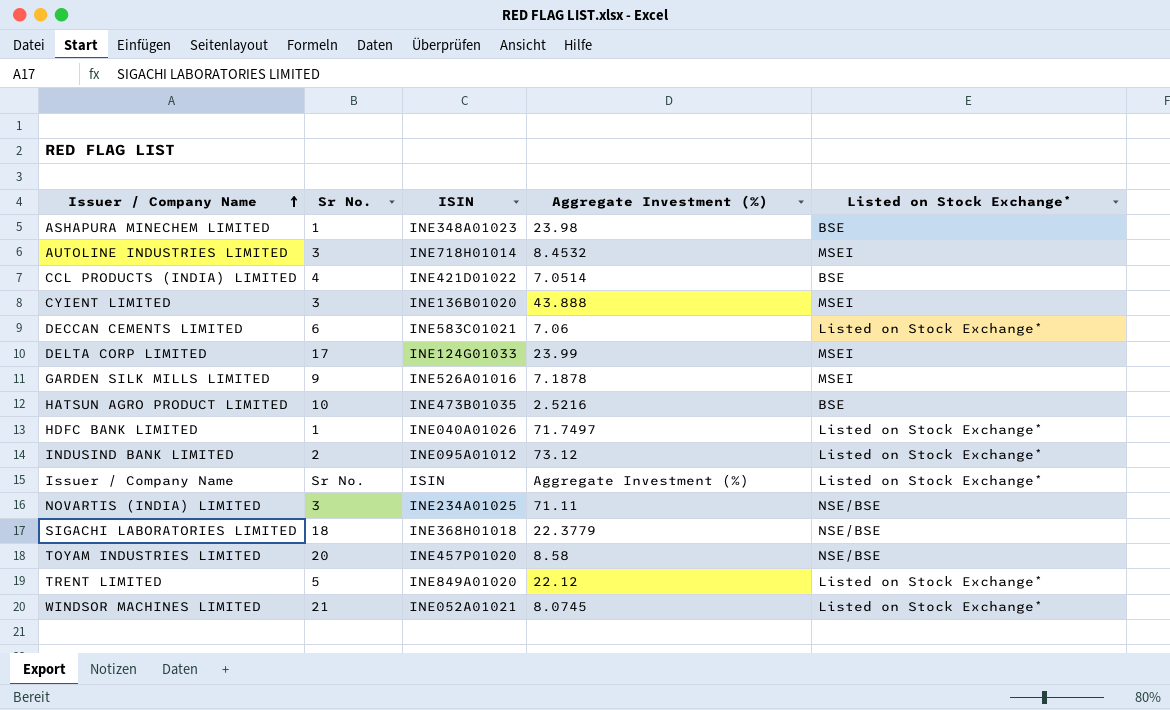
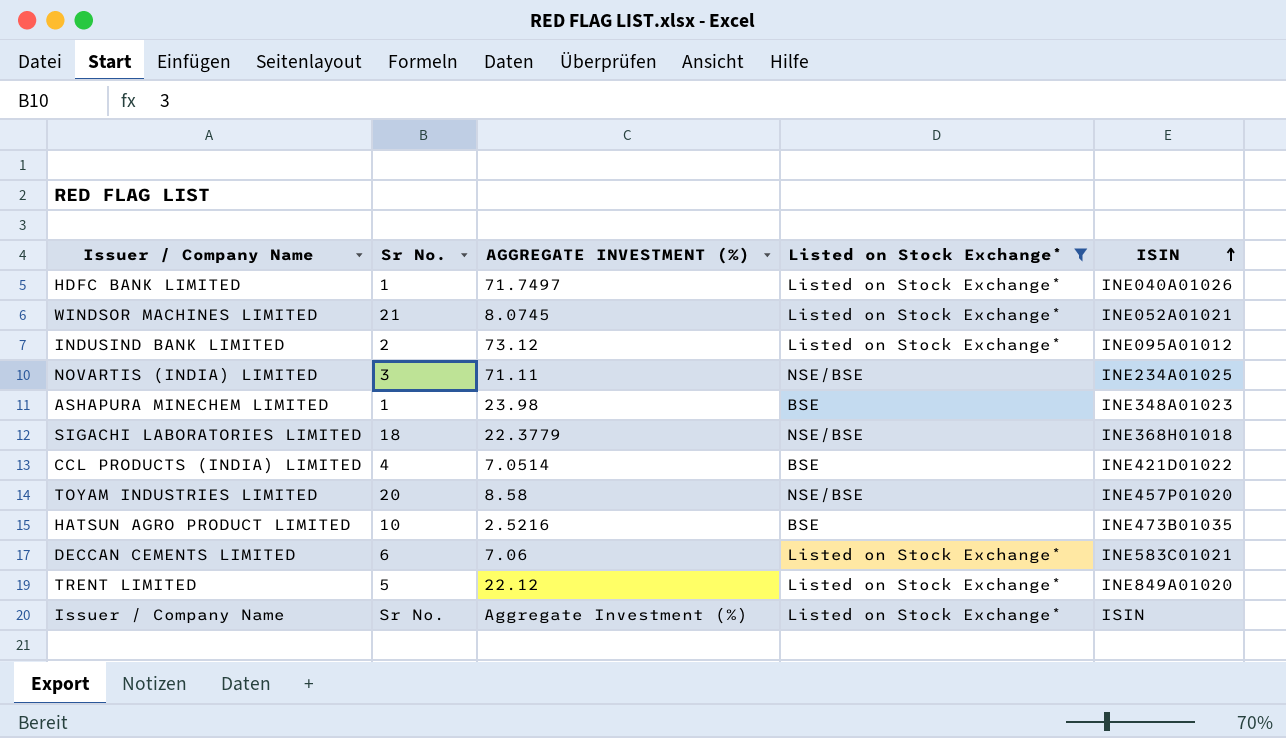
filter: none -> Listed on Stock Exchange* != MSEI
row order: Issuer / Company Name ascending -> ISIN ascending
column name: Aggregate Investment (%) -> AGGREGATE INVESTMENT (%)
column ISIN | position: 3 -> 5

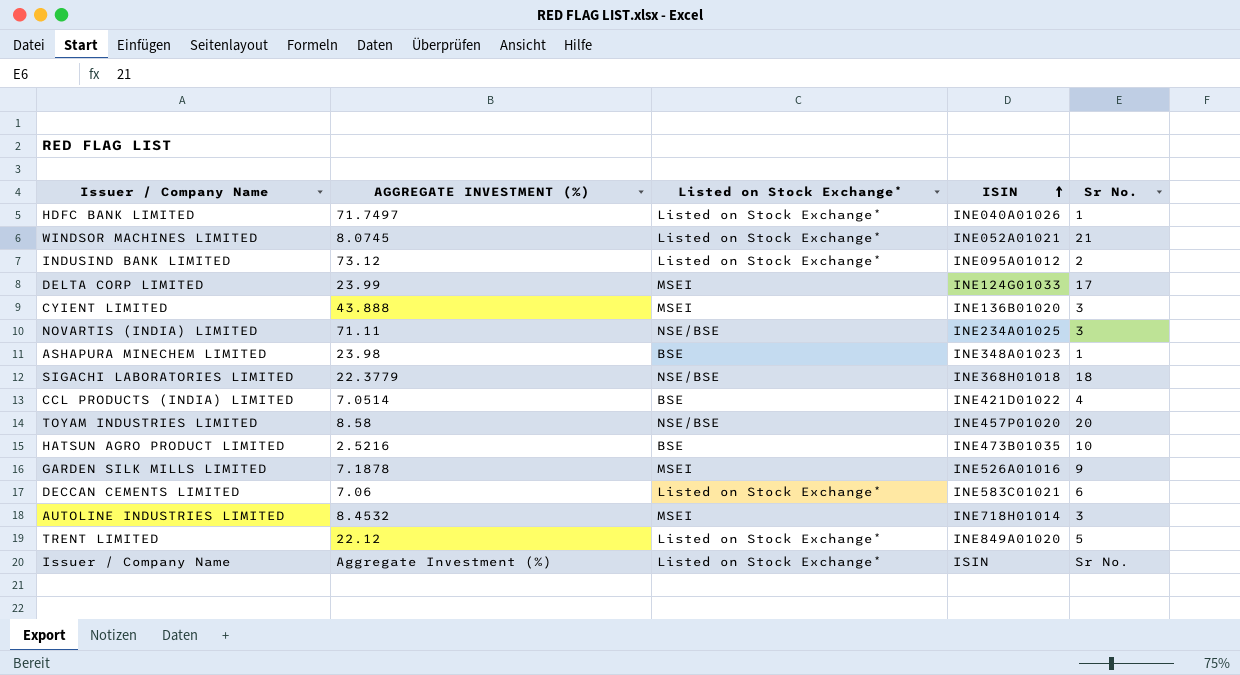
filter: Listed on Stock Exchange* != MSEI -> none
column Sr No. | position: 2 -> 5

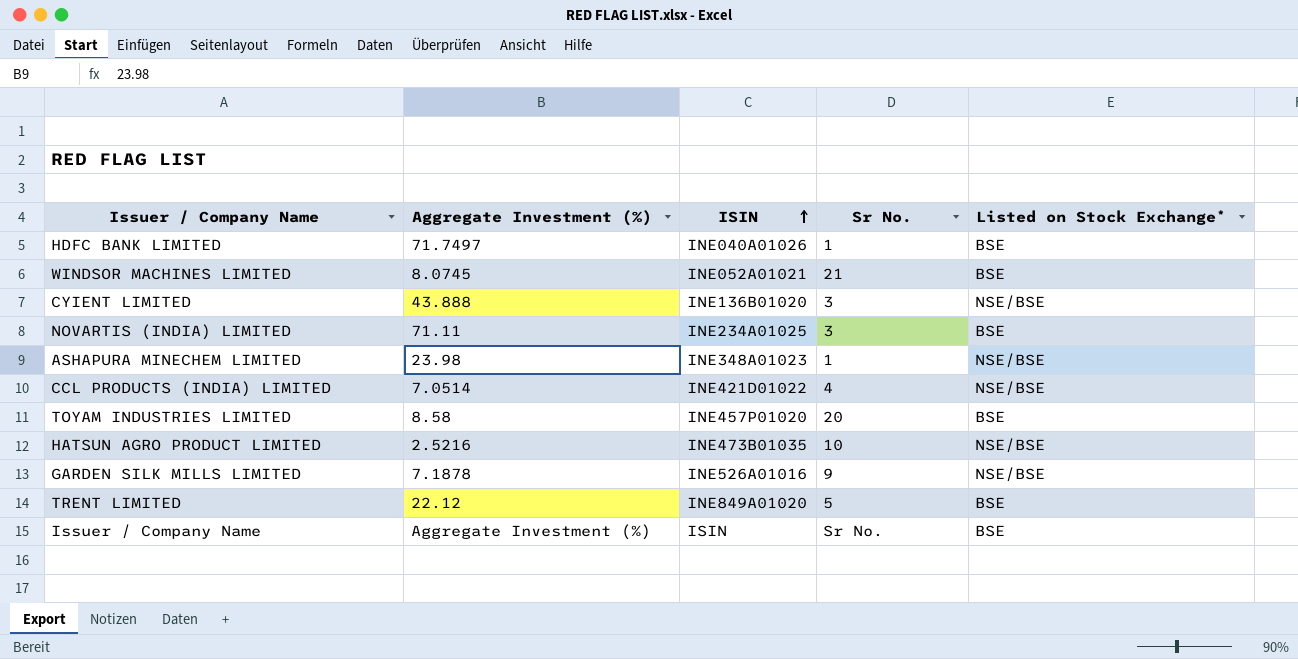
column name: AGGREGATE INVESTMENT (%) -> Aggregate Investment (%)
column Listed on Stock Exchange* | position: 3 -> 5
row INDUSIND BANK LIMITED: 73.12 | Listed on Stock Exchange* | INE095A01012 | 2 -> none
row DELTA CORP LIMITED: 23.99 | MSEI | INE124G01033 | 17 -> none
row SIGACHI LABORATORIES LIMITED: 22.3779 | NSE/BSE | INE368H01018 | 18 -> none
row DECCAN CEMENTS LIMITED: 7.06 | Listed on Stock Exchange* | INE583C01021 | 6 -> none
row AUTOLINE INDUSTRIES LIMITED: 8.4532 | MSEI | INE718H01014 | 3 -> none
HDFC BANK LIMITED | Listed on Stock Exchange*: Listed on Stock Exchange* -> BSE
WINDSOR MACHINES LIMITED | Listed on Stock Exchange*: Listed on Stock Exchange* -> BSE
CYIENT LIMITED | Listed on Stock Exchange*: MSEI -> NSE/BSE
NOVARTIS (INDIA) LIMITED | Listed on Stock Exchange*: NSE/BSE -> BSE
ASHAPURA MINECHEM LIMITED | Listed on Stock Exchange*: BSE -> NSE/BSE
CCL PRODUCTS (INDIA) LIMITED | Listed on Stock Exchange*: BSE -> NSE/BSE
TOYAM INDUSTRIES LIMITED | Listed on Stock Exchange*: NSE/BSE -> BSE
HATSUN AGRO PRODUCT LIMITED | Listed on Stock Exchange*: BSE -> NSE/BSE
GARDEN SILK MILLS LIMITED | Listed on Stock Exchange*: MSEI -> NSE/BSE
TRENT LIMITED | Listed on Stock Exchange*: Listed on Stock Exchange* -> BSE
Issuer / Company Name | Listed on Stock Exchange*: Listed on Stock Exchange* -> BSE

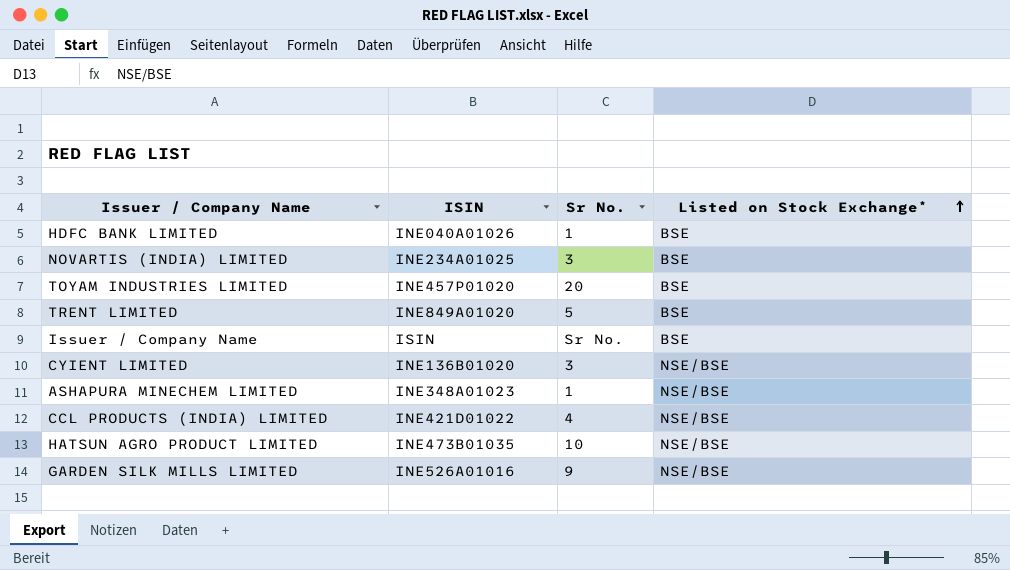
row order: ISIN ascending -> Listed on Stock Exchange* ascending
column Aggregate Investment (%) | position: 2 -> none
row WINDSOR MACHINES LIMITED: 8.0745 | INE052A01021 | 21 | BSE -> none

